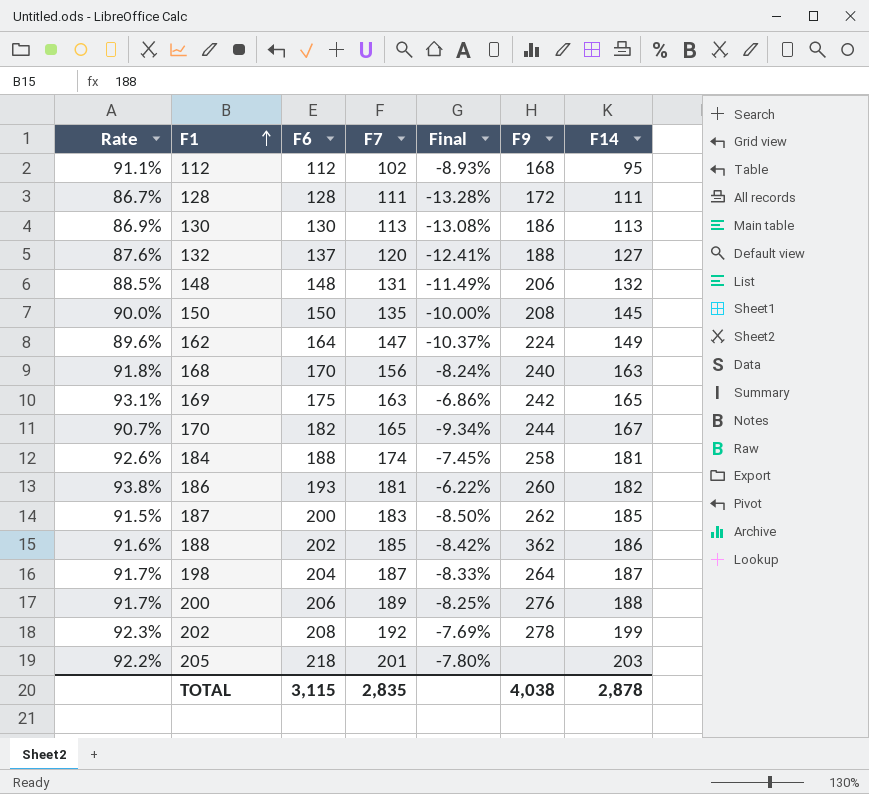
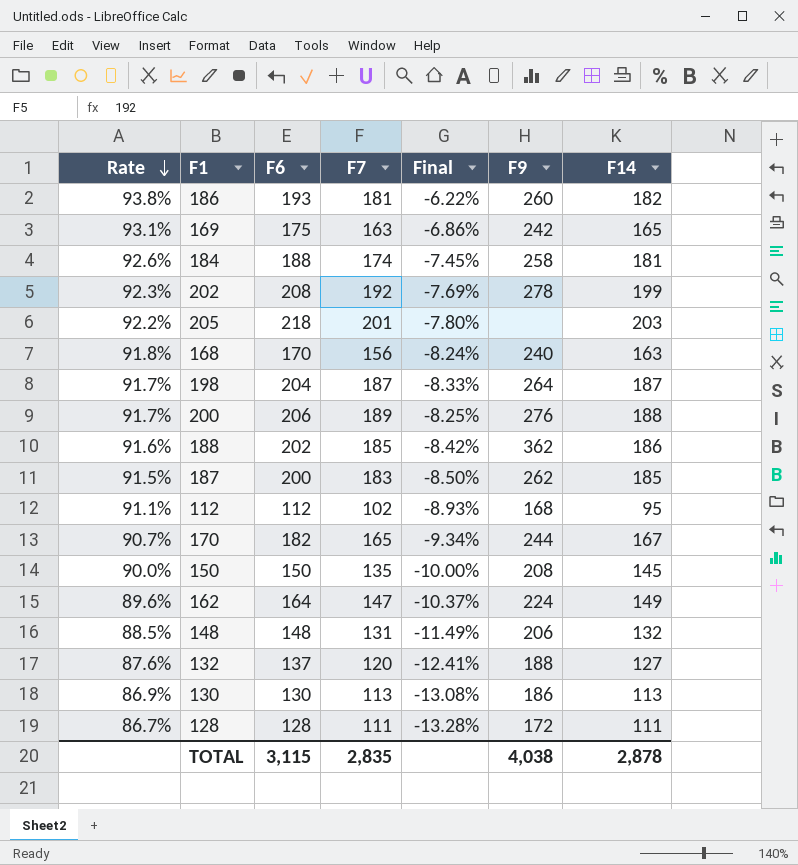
row order: F1 ascending -> Rate descending

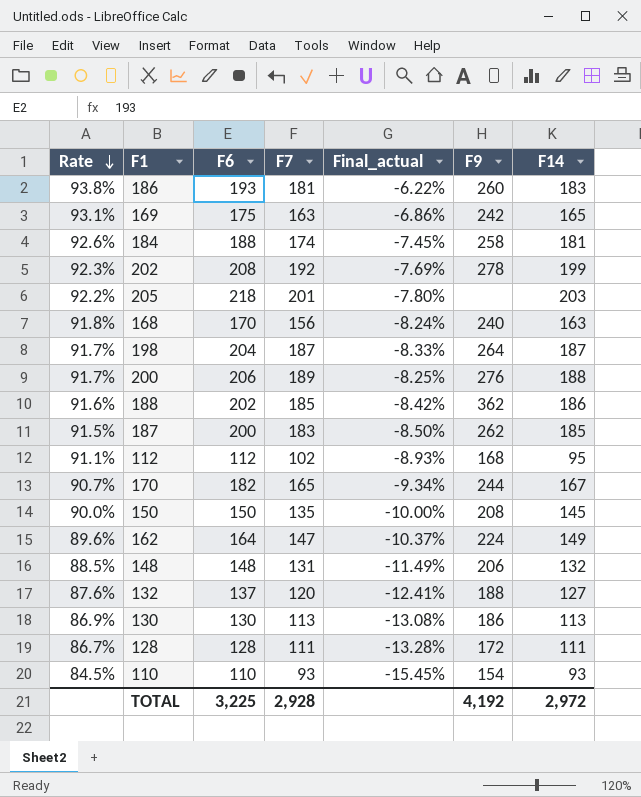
column name: Final -> Final_actual
186 | F14: 182 -> 183
row 110: none -> 84.5% | 110 | 93 | -15.45% | 154 | 93
TOTAL | F6: 3,115 -> 3,225
TOTAL | F7: 2,835 -> 2,928
TOTAL | F9: 4,038 -> 4,192
TOTAL | F14: 2,878 -> 2,972

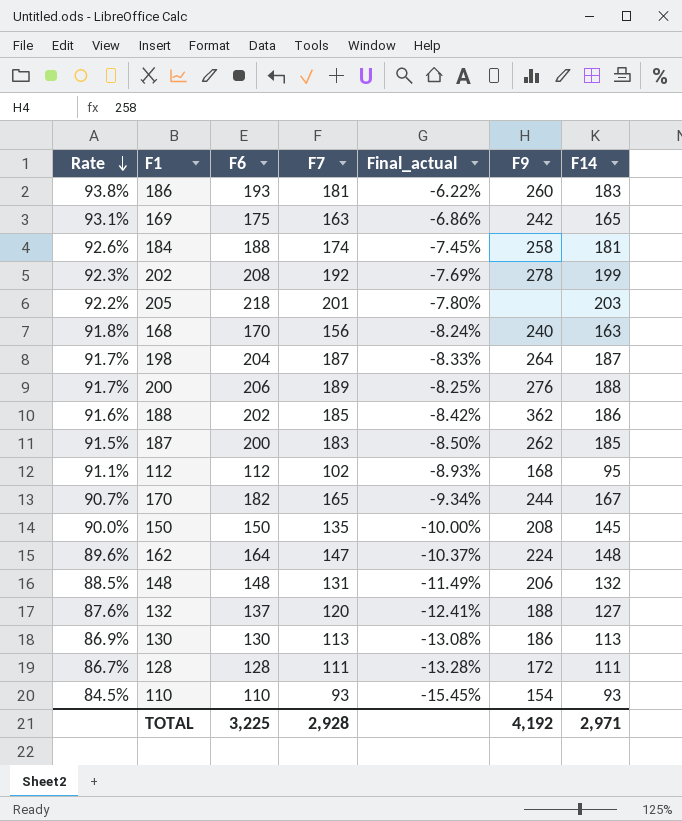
162 | F14: 149 -> 148
TOTAL | F14: 2,972 -> 2,971

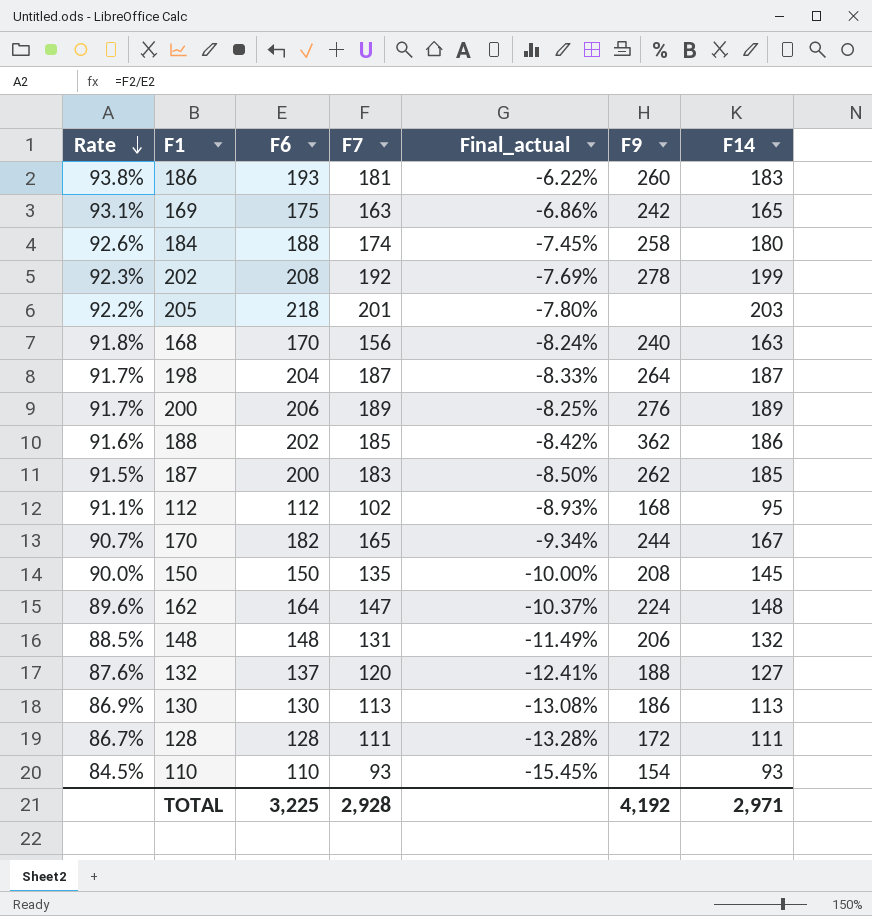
184 | F14: 181 -> 180
200 | F14: 188 -> 189

